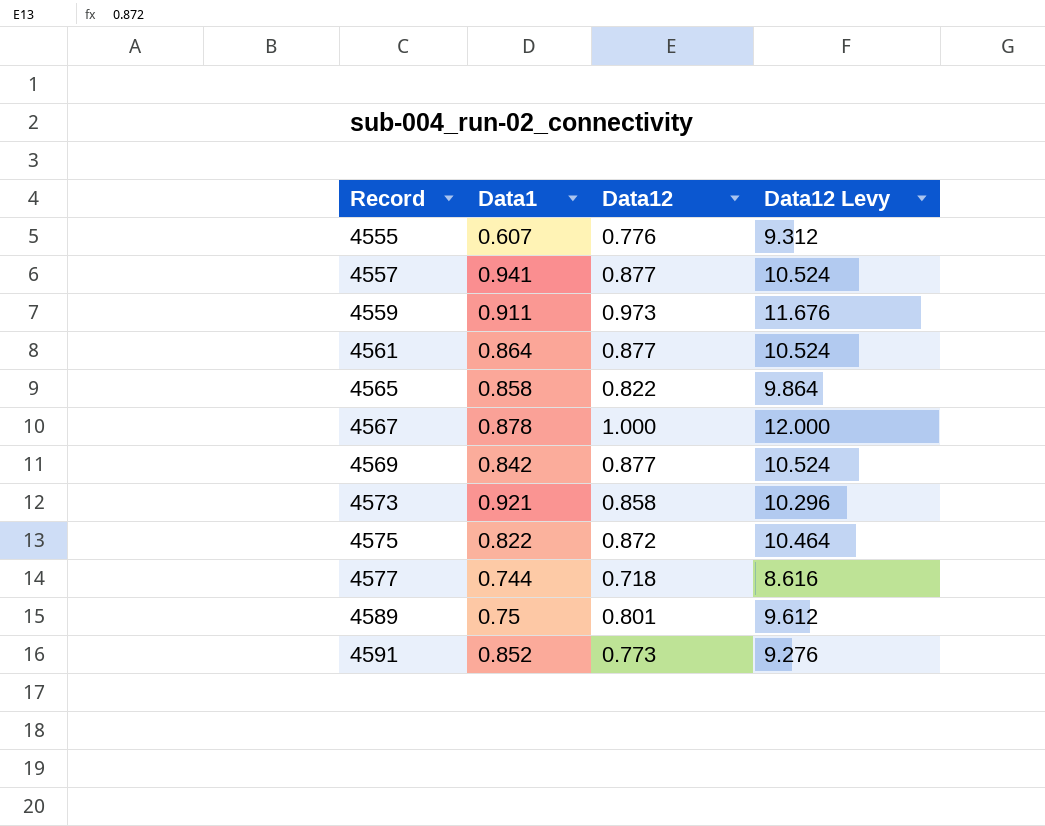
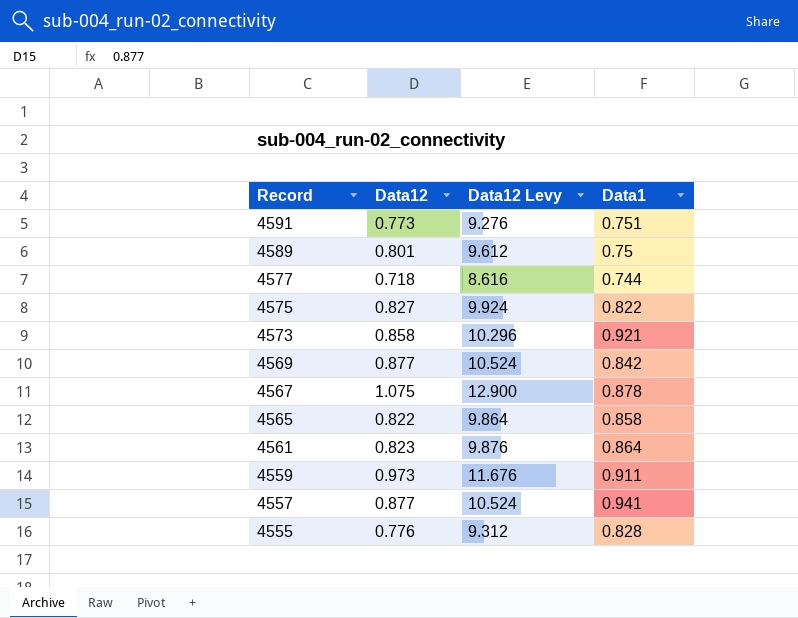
row order: Record ascending -> Record descending
column Data1 | position: 2 -> 4
4591 | Data1: 0.852 -> 0.751
4575 | Data12: 0.872 -> 0.827
4575 | Data12 Levy: 10.464 -> 9.924
4567 | Data12: 1.000 -> 1.075
4567 | Data12 Levy: 12.000 -> 12.900
4561 | Data12: 0.877 -> 0.823
4561 | Data12 Levy: 10.524 -> 9.876
4555 | Data1: 0.607 -> 0.828

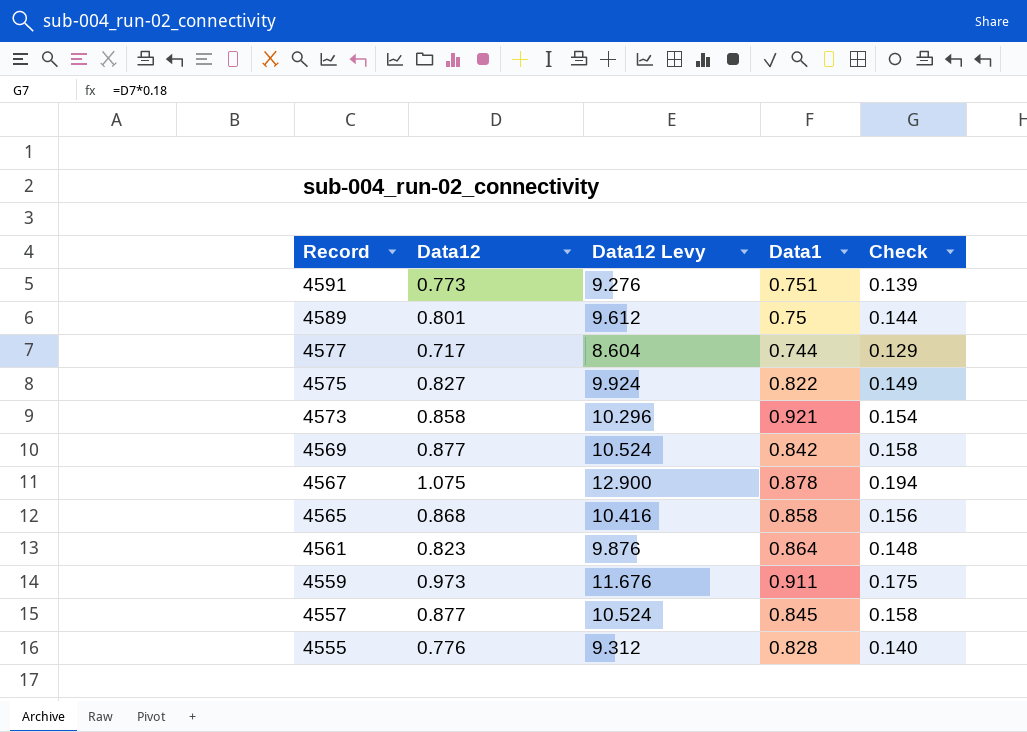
column Check | formula: none -> [Data12] * 0.18
4577 | Data12: 0.718 -> 0.717
4577 | Data12 Levy: 8.616 -> 8.604
4565 | Data12: 0.822 -> 0.868
4565 | Data12 Levy: 9.864 -> 10.416
4557 | Data1: 0.941 -> 0.845

